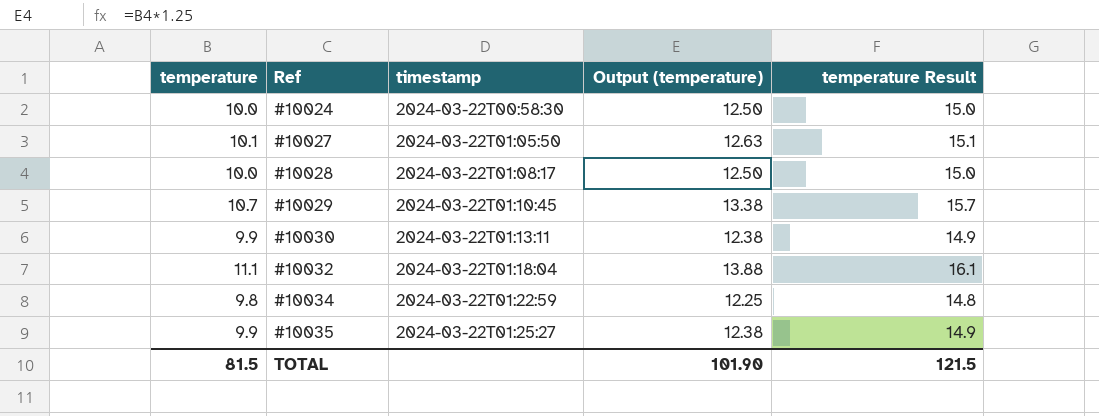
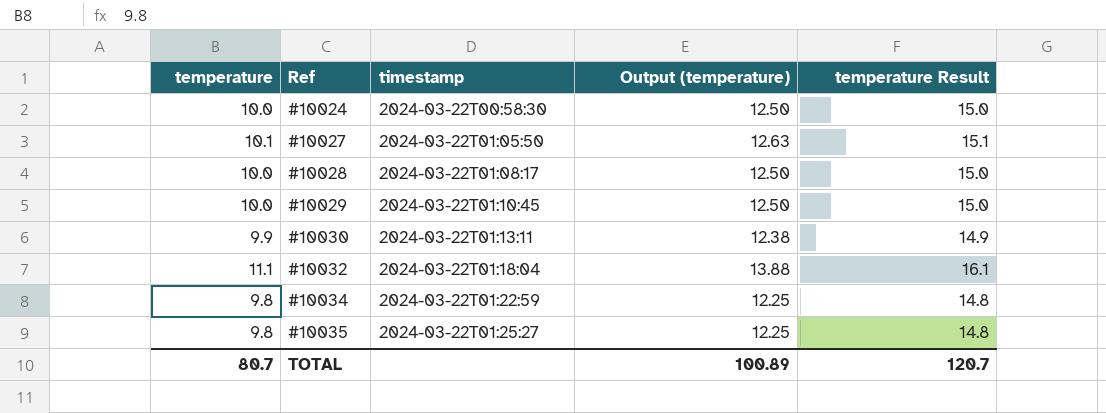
#10029 | temperature: 10.7 -> 10.0
#10029 | Output (temperature): 13.38 -> 12.50
#10029 | temperature Result: 15.7 -> 15.0
#10035 | temperature: 9.9 -> 9.8
#10035 | Output (temperature): 12.38 -> 12.25
#10035 | temperature Result: 14.9 -> 14.8
TOTAL | temperature: 81.5 -> 80.7
TOTAL | Output (temperature): 101.90 -> 100.89
TOTAL | temperature Result: 121.5 -> 120.7

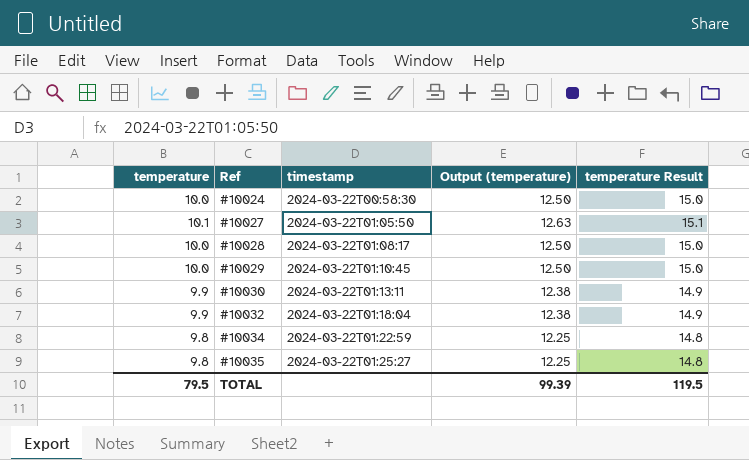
#10032 | temperature: 11.1 -> 9.9
#10032 | Output (temperature): 13.88 -> 12.38
#10032 | temperature Result: 16.1 -> 14.9
TOTAL | temperature: 80.7 -> 79.5
TOTAL | Output (temperature): 100.89 -> 99.39
TOTAL | temperature Result: 120.7 -> 119.5

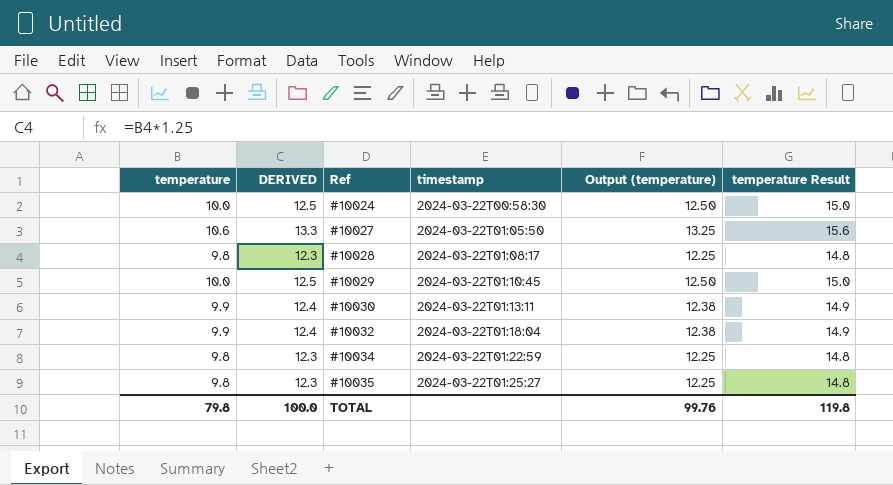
column DERIVED | formula: none -> [temperature] * 1.25
#10027 | temperature: 10.1 -> 10.6
#10027 | Output (temperature): 12.63 -> 13.25
#10027 | temperature Result: 15.1 -> 15.6
#10028 | temperature: 10.0 -> 9.8
#10028 | Output (temperature): 12.50 -> 12.25
#10028 | temperature Result: 15.0 -> 14.8
TOTAL | temperature: 79.5 -> 79.8
TOTAL | Output (temperature): 99.39 -> 99.76
TOTAL | temperature Result: 119.5 -> 119.8

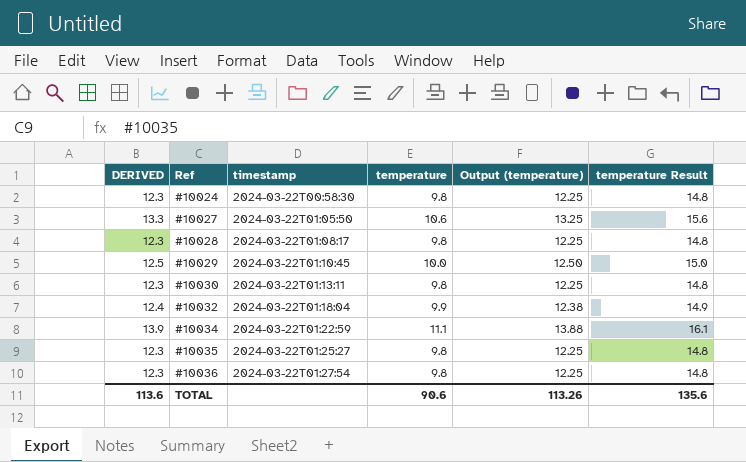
column temperature | position: 1 -> 4
#10024 | DERIVED: 12.5 -> 12.3
#10024 | temperature: 10.0 -> 9.8
#10024 | Output (temperature): 12.50 -> 12.25
#10024 | temperature Result: 15.0 -> 14.8
#10030 | DERIVED: 12.4 -> 12.3
#10030 | temperature: 9.9 -> 9.8
#10030 | Output (temperature): 12.38 -> 12.25
#10030 | temperature Result: 14.9 -> 14.8
#10034 | DERIVED: 12.3 -> 13.9
#10034 | temperature: 9.8 -> 11.1
#10034 | Output (temperature): 12.25 -> 13.88
#10034 | temperature Result: 14.8 -> 16.1
row #10036: none -> 12.3 | 2024-03-22T01:27:54 | 9.8 | 12.25 | 14.8
TOTAL | DERIVED: 100.0 -> 113.6
TOTAL | temperature: 79.8 -> 90.6
TOTAL | Output (temperature): 99.76 -> 113.26
TOTAL | temperature Result: 119.8 -> 135.6

